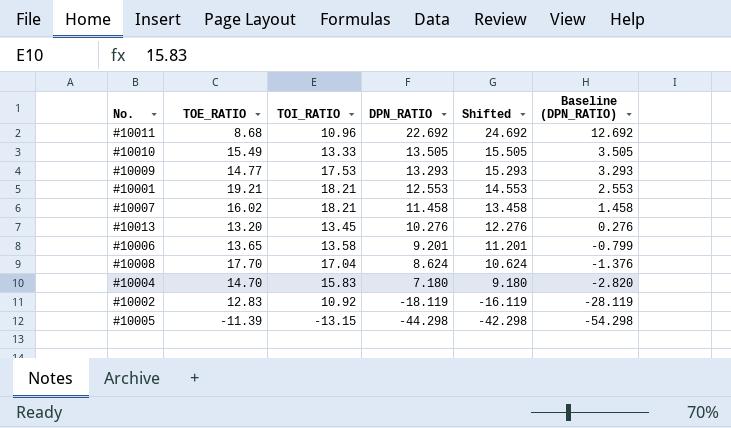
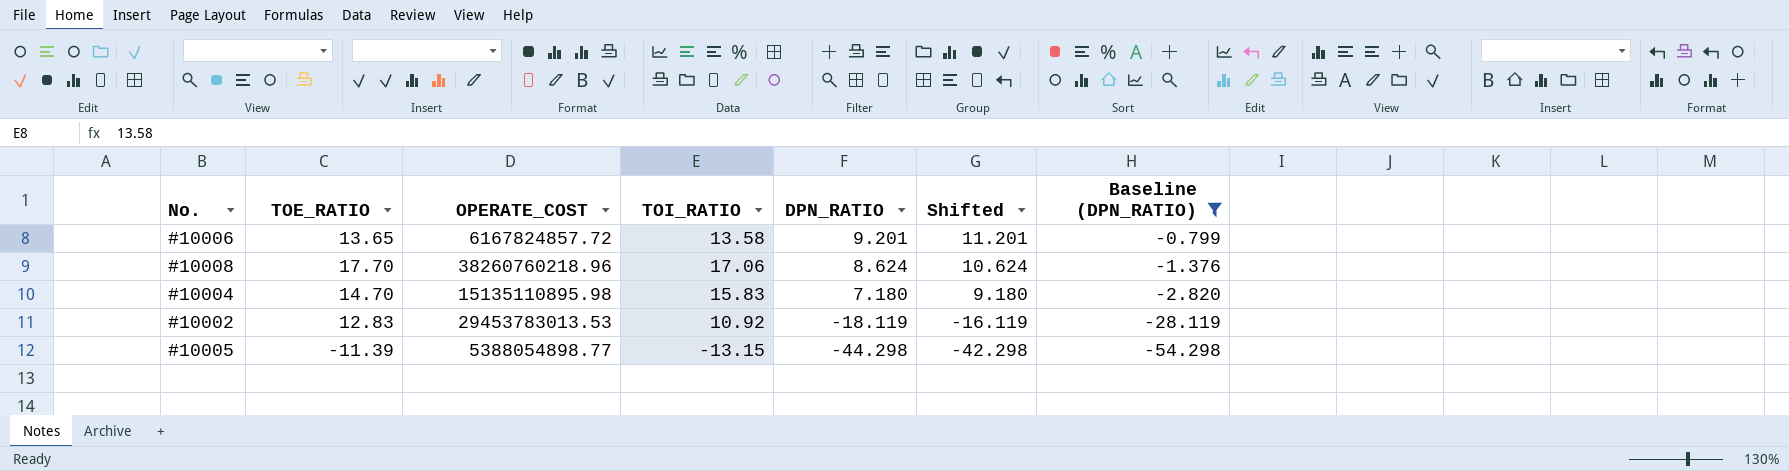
filter: none -> Baseline (DPN_RATIO) <= -0.799
column OPERATE_COST | position: none -> 3
#10008 | TOI_RATIO: 17.04 -> 17.06

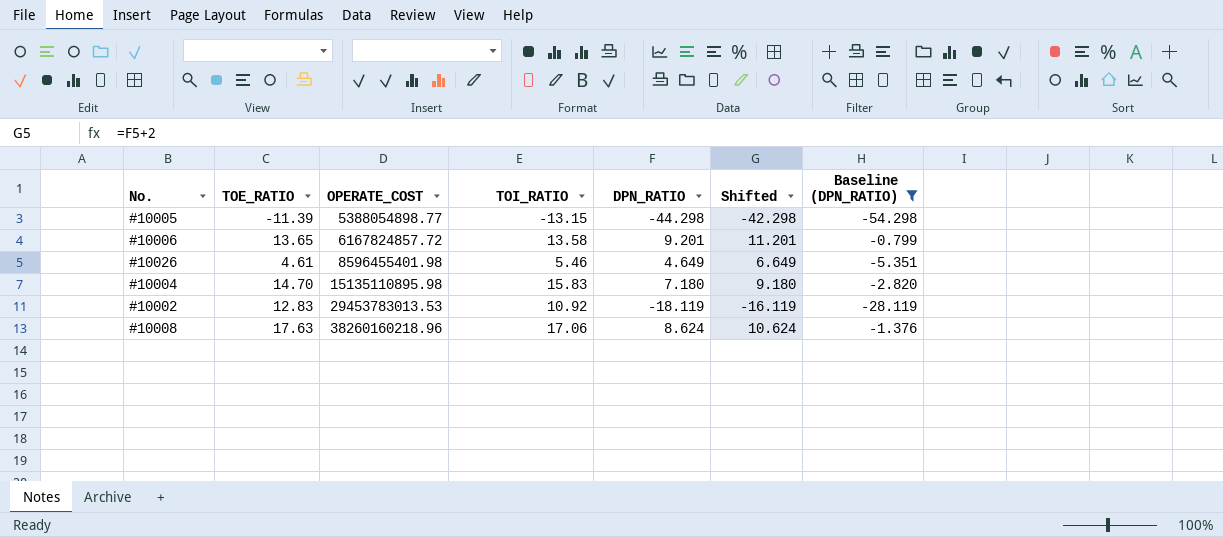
row order: DPN_RATIO descending -> OPERATE_COST ascending
row #10026: none -> 4.61 | 8596455401.98 | 5.46 | 4.649 | 6.649 | -5.351
#10008 | TOE_RATIO: 17.70 -> 17.63
#10008 | OPERATE_COST: 38260760218.96 -> 38260160218.96

